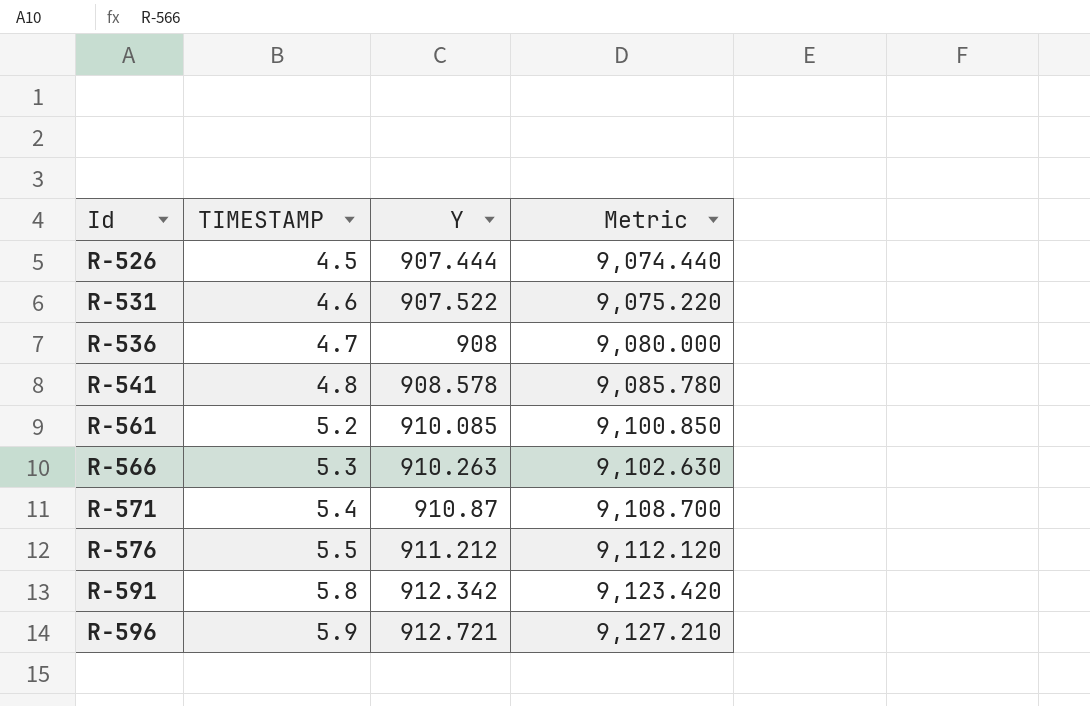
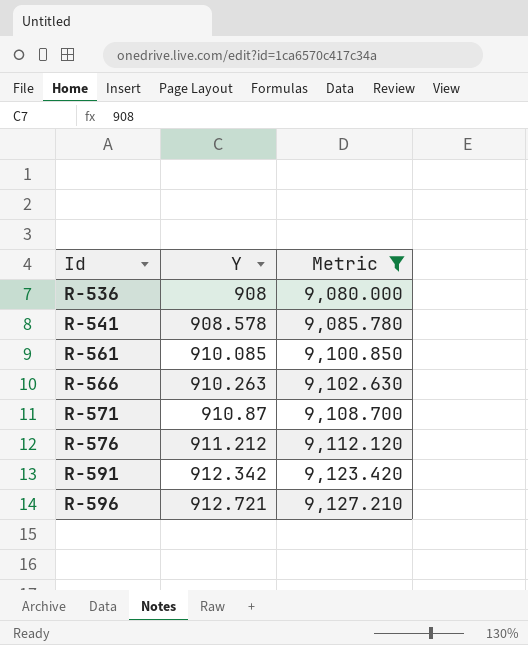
filter: none -> Metric >= 9,080.000
column TIMESTAMP | position: 2 -> none

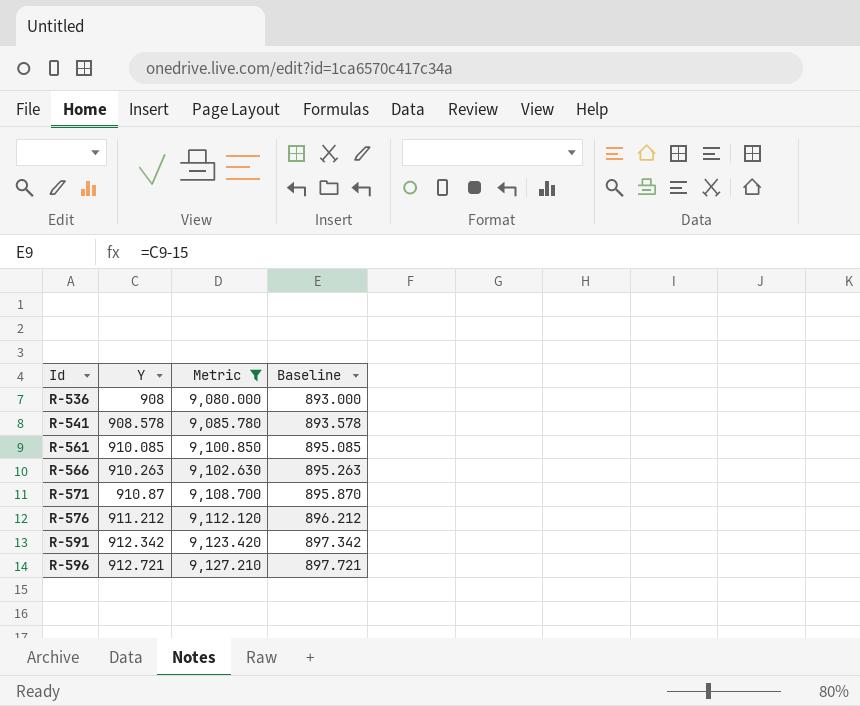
column Baseline | formula: none -> [Y] - 15

